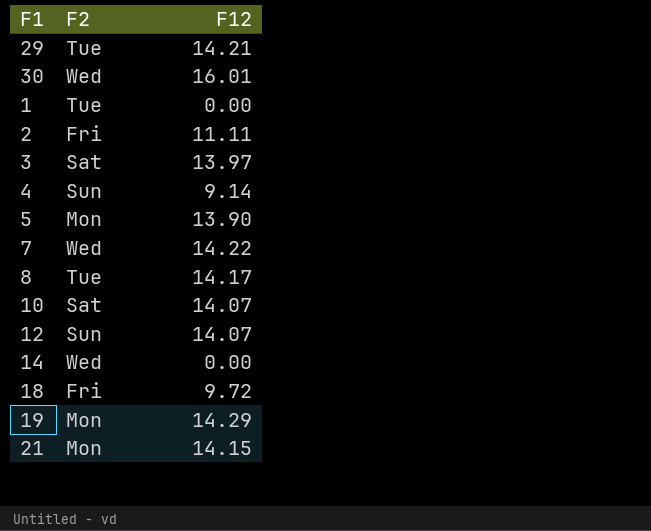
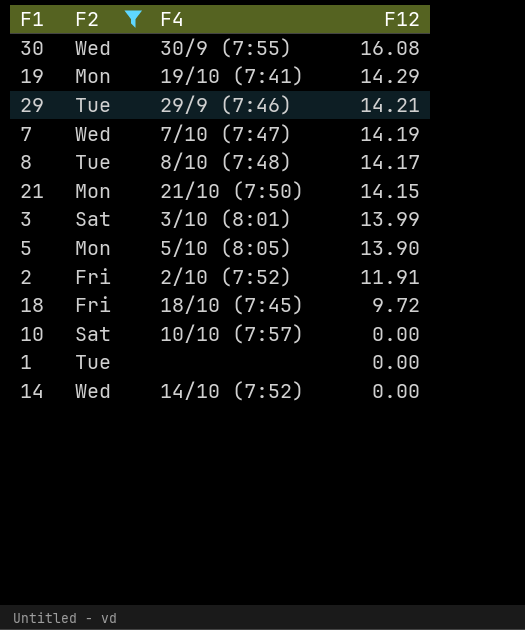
filter: none -> F2 != Sun
row order: none -> F12 descending
column F4 | position: none -> 3
30 | F12: 16.01 -> 16.08
7 | F12: 14.22 -> 14.19
3 | F12: 13.97 -> 13.99
2 | F12: 11.11 -> 11.91
10 | F12: 14.07 -> 0.00

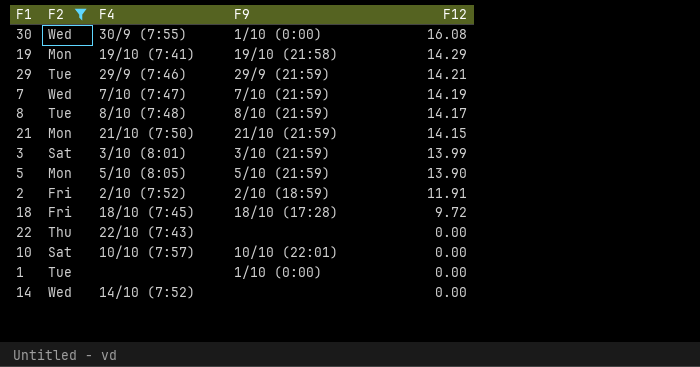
column F9 | position: none -> 4
row 22: none -> Thu | 22/10 (7:43) | none | 0.00

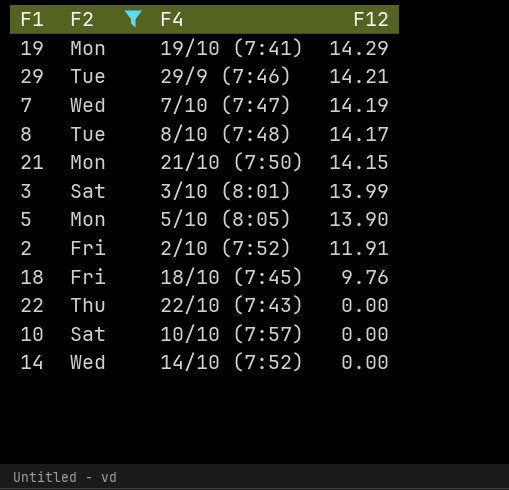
column F9 | position: 4 -> none
row 30: Wed | 30/9 (7:55) | 1/10 (0:00) | 16.08 -> none
row 1: Tue | none | 1/10 (0:00) | 0.00 -> none
18 | F12: 9.72 -> 9.76

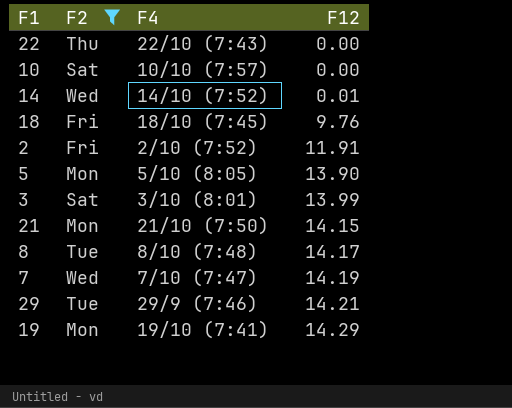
row order: F12 descending -> F12 ascending
14 | F12: 0.00 -> 0.01

